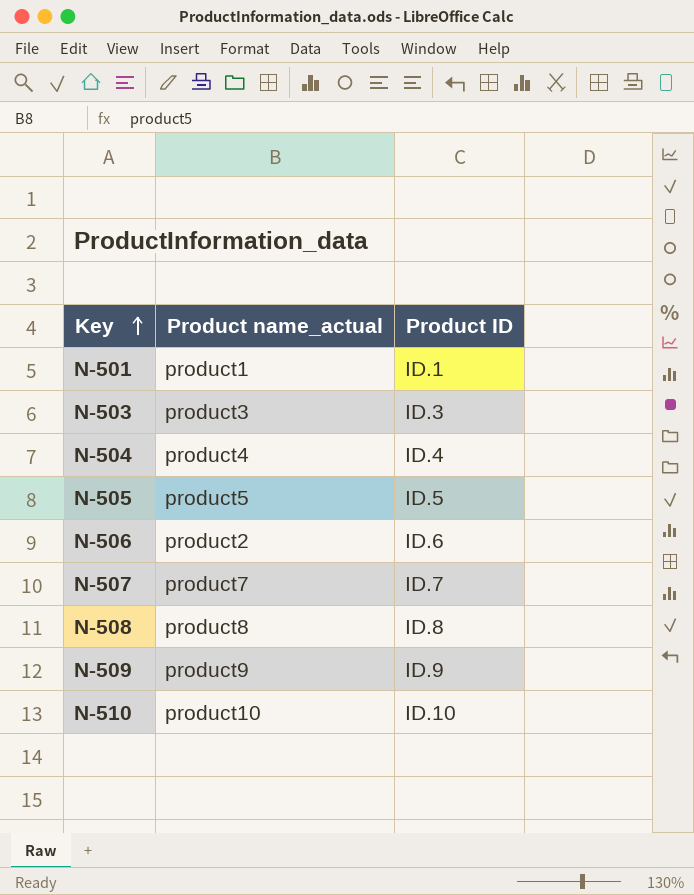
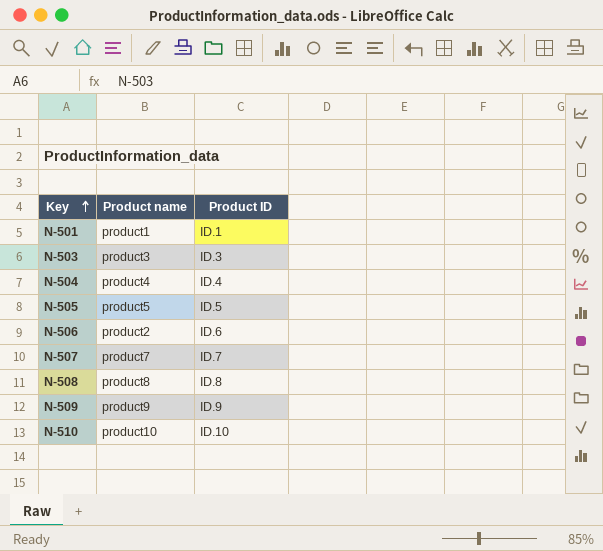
column name: Product name_actual -> Product name

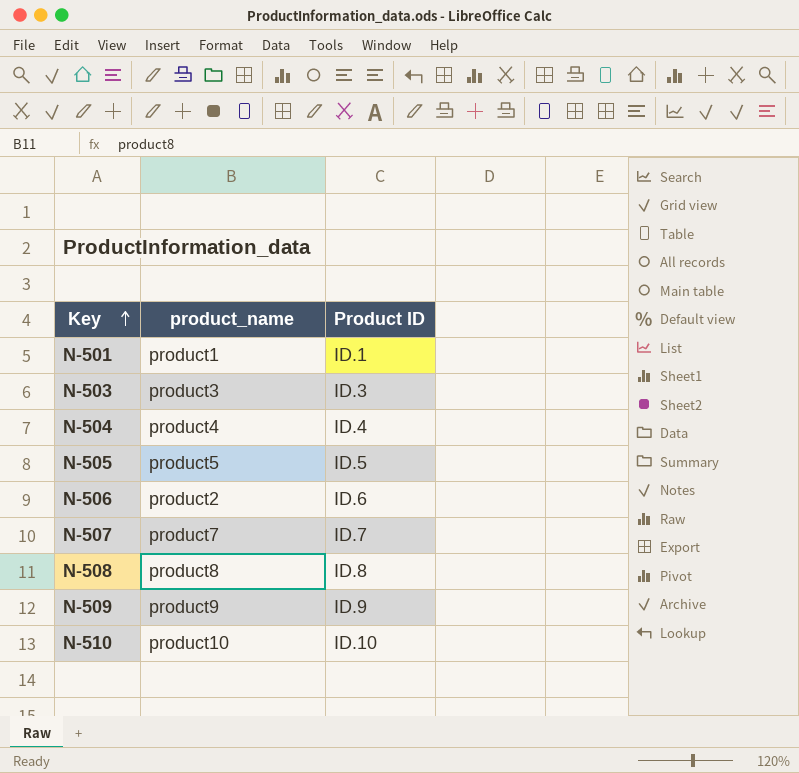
column name: Product name -> product_name

